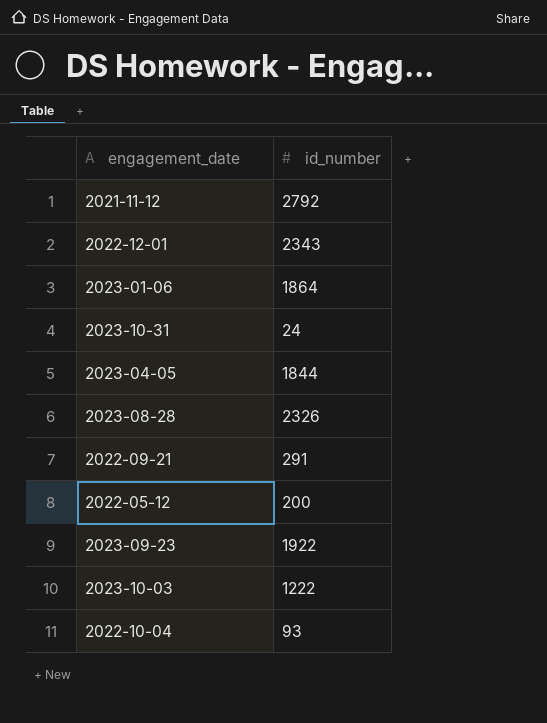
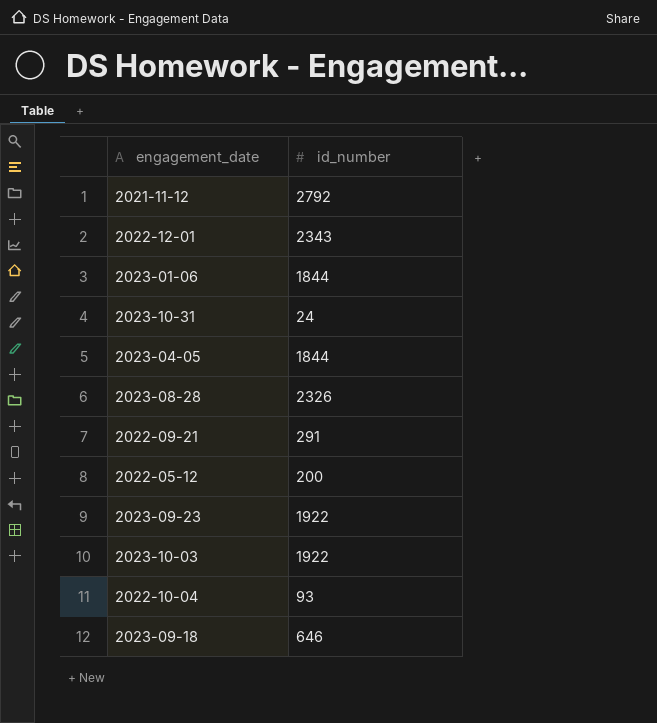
2023-01-06 | id_number: 1864 -> 1844
2023-10-03 | id_number: 1222 -> 1922
row 2023-09-18: none -> 646

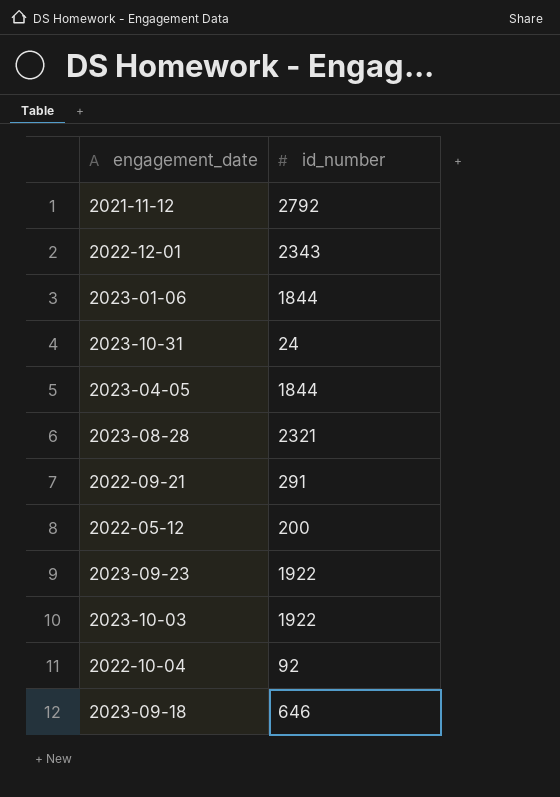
2023-08-28 | id_number: 2326 -> 2321
2022-10-04 | id_number: 93 -> 92

